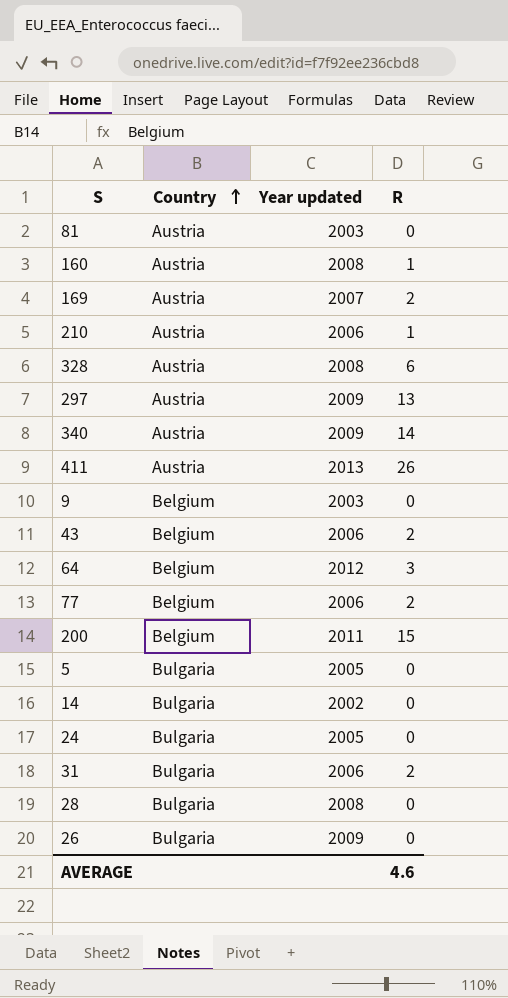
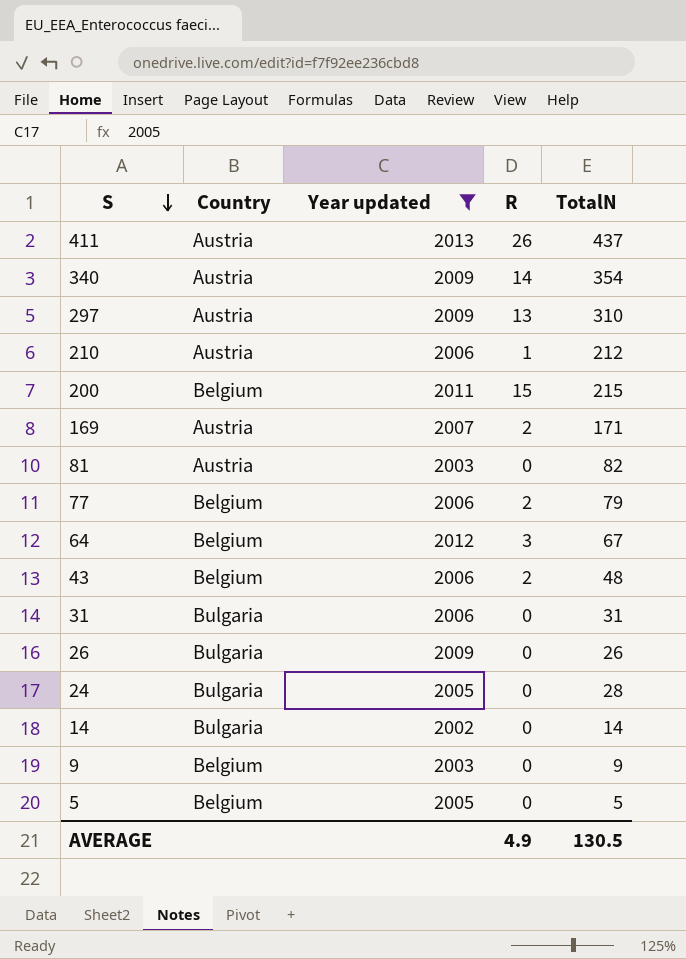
filter: none -> Year updated != 2008
row order: Country ascending -> S descending
column TotalN | position: none -> 5
31 | R: 2 -> 0
5 | Country: Bulgaria -> Belgium
AVERAGE | R: 4.6 -> 4.9

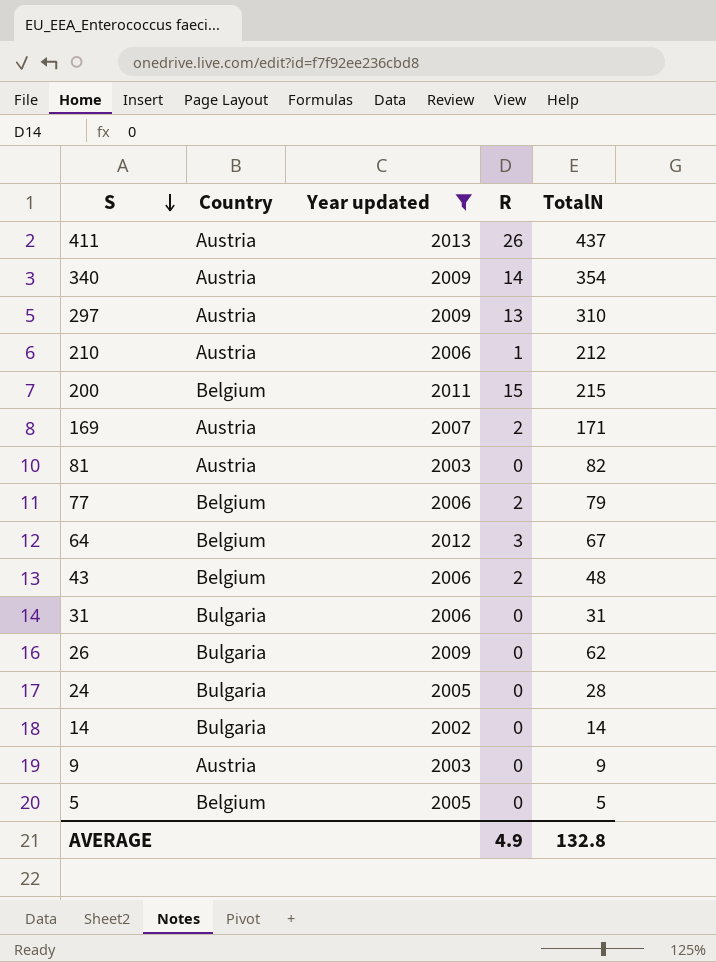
26 | TotalN: 26 -> 62
9 | Country: Belgium -> Austria
AVERAGE | TotalN: 130.5 -> 132.8

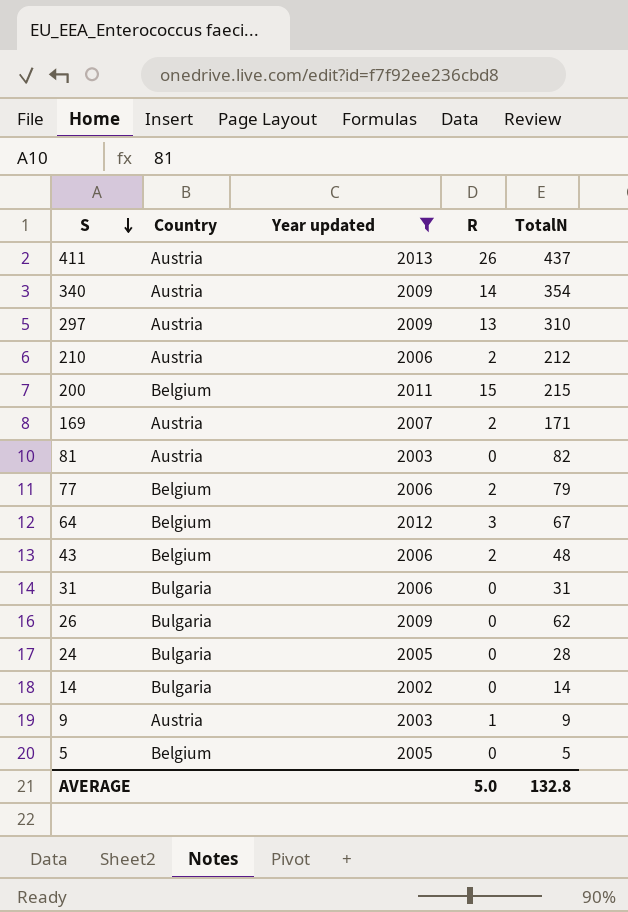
210 | R: 1 -> 2
9 | R: 0 -> 1
AVERAGE | R: 4.9 -> 5.0

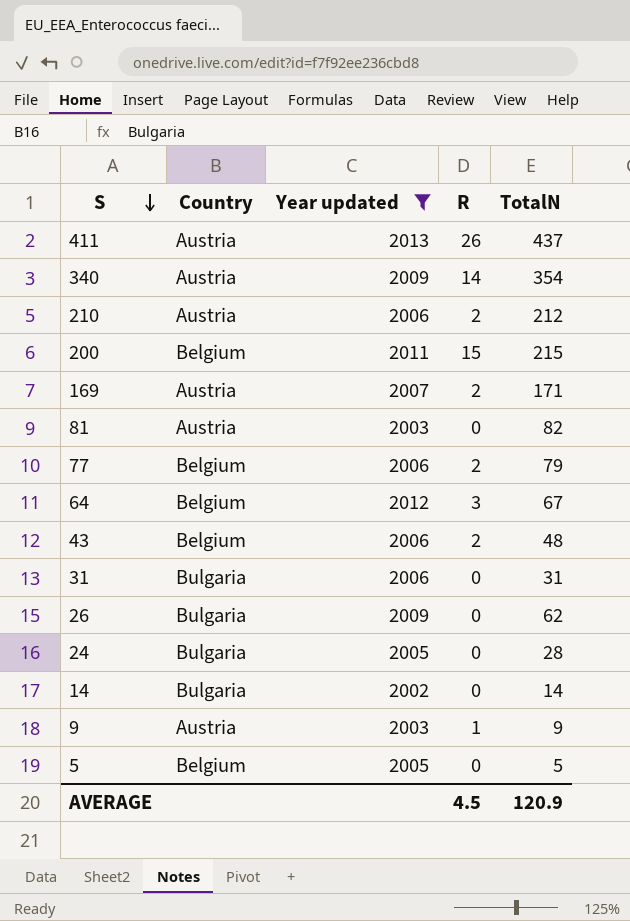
row 297: Austria | 2009 | 13 | 310 -> none
AVERAGE | R: 5.0 -> 4.5
AVERAGE | TotalN: 132.8 -> 120.9

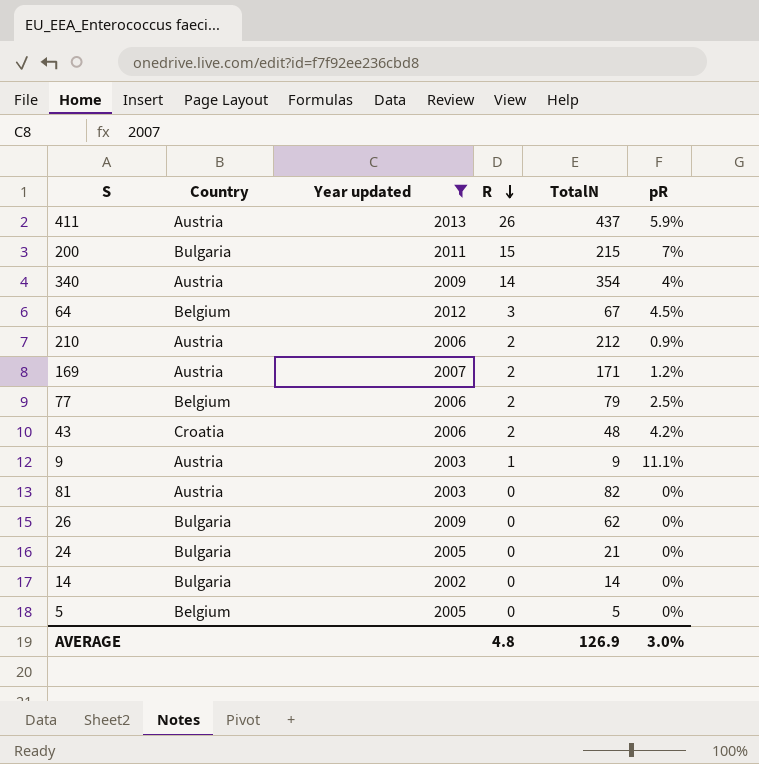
row order: S descending -> R descending
column pR | formula: none -> [R] / [TotalN]
row 31: Bulgaria | 2006 | 0 | 31 -> none
200 | Country: Belgium -> Bulgaria
43 | Country: Belgium -> Croatia
24 | TotalN: 28 -> 21
AVERAGE | R: 4.5 -> 4.8
AVERAGE | TotalN: 120.9 -> 126.9

